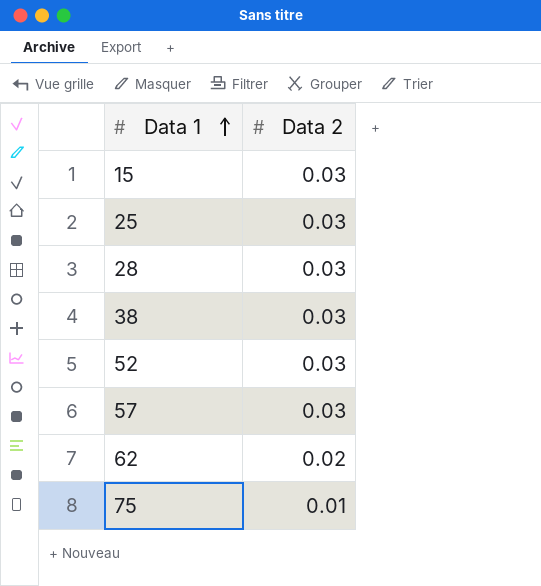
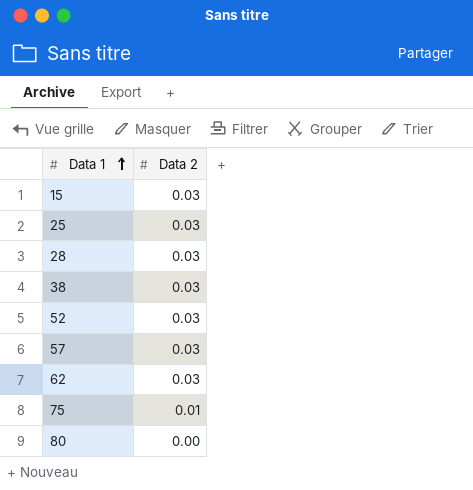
62 | Data 2: 0.02 -> 0.03
row 80: none -> 0.00

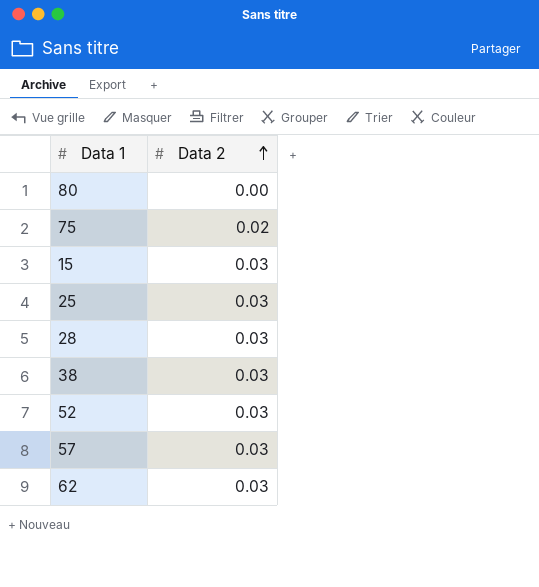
row order: Data 1 ascending -> Data 2 ascending
75 | Data 2: 0.01 -> 0.02

